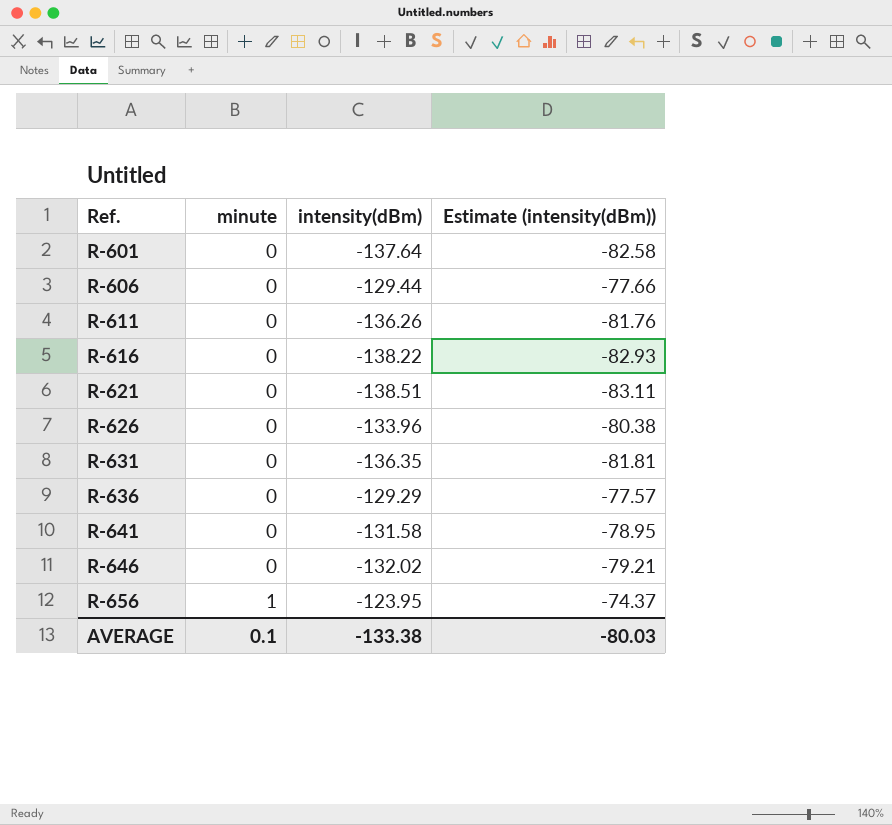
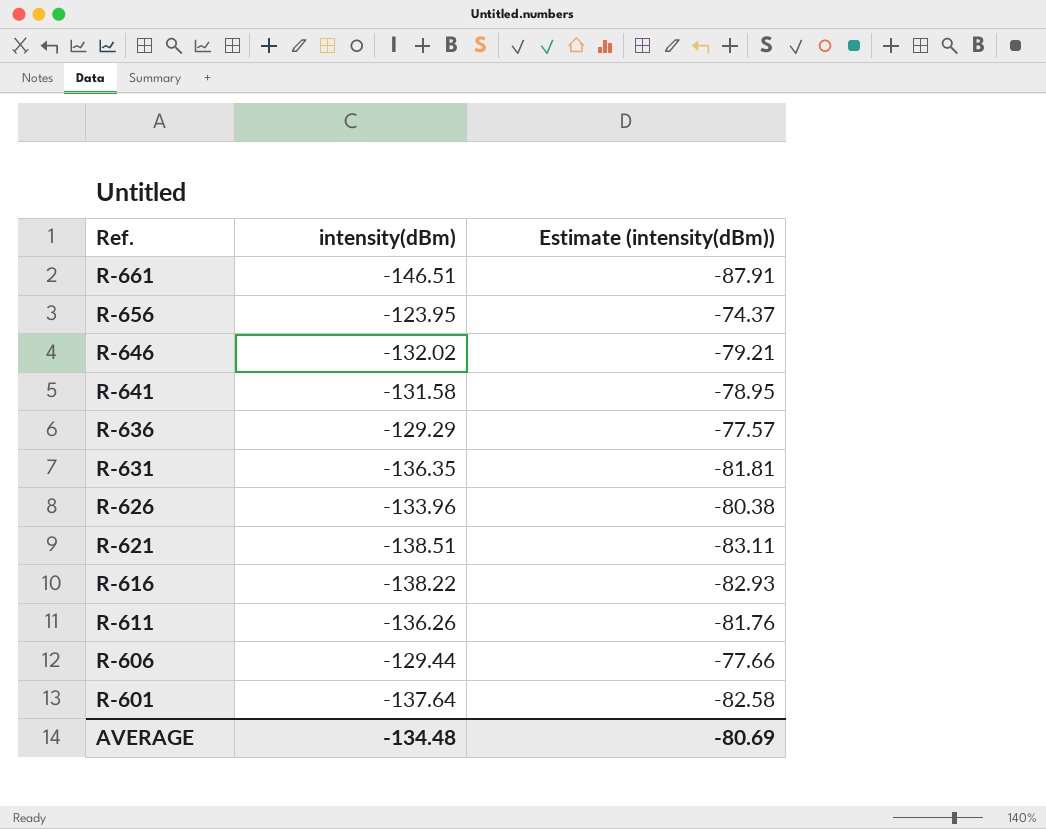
row order: Ref. ascending -> Ref. descending
column minute | position: 2 -> none
row R-661: none -> -146.51 | -87.91
AVERAGE | intensity(dBm): -133.38 -> -134.48
AVERAGE | Estimate (intensity(dBm)): -80.03 -> -80.69

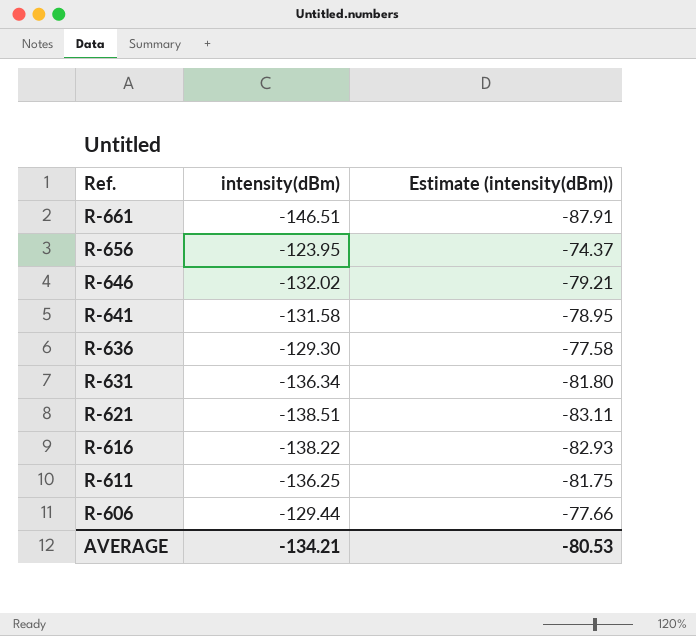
row R-626: -133.96 | -80.38 -> none
row R-601: -137.64 | -82.58 -> none
R-636 | intensity(dBm): -129.29 -> -129.30
R-636 | Estimate (intensity(dBm)): -77.57 -> -77.58
R-631 | intensity(dBm): -136.35 -> -136.34
R-631 | Estimate (intensity(dBm)): -81.81 -> -81.80
R-611 | intensity(dBm): -136.26 -> -136.25
R-611 | Estimate (intensity(dBm)): -81.76 -> -81.75
AVERAGE | intensity(dBm): -134.48 -> -134.21
AVERAGE | Estimate (intensity(dBm)): -80.69 -> -80.53

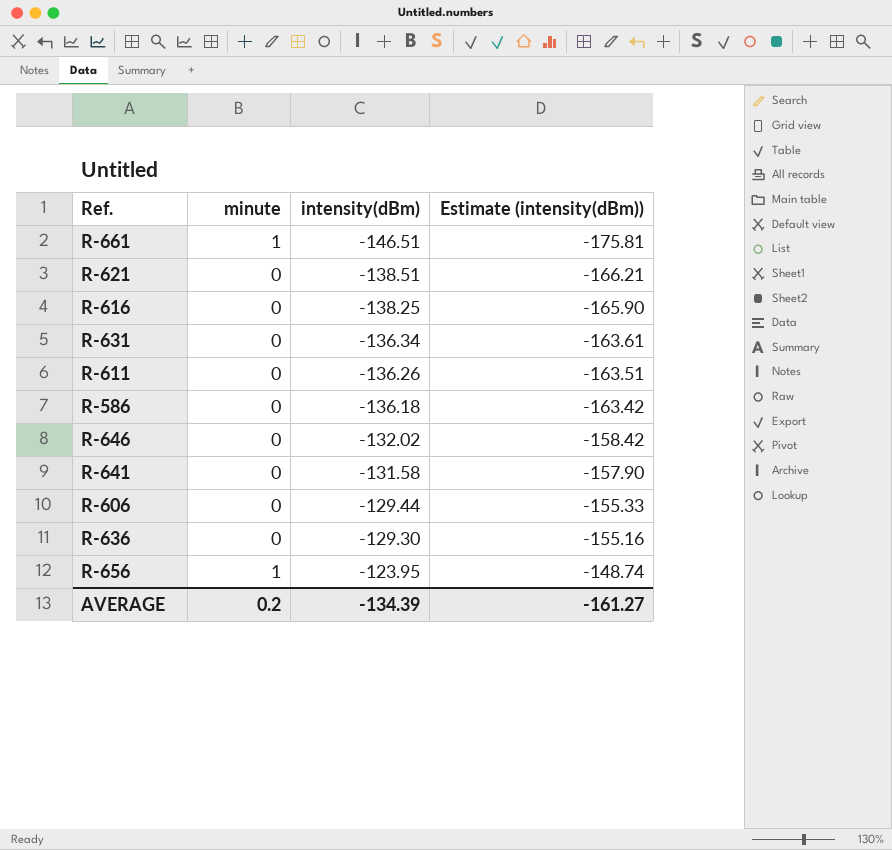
row order: Ref. descending -> intensity(dBm) ascending
column minute | position: none -> 2
column Estimate (intensity(dBm)) | formula: [intensity(dBm)] * 0.6 -> [intensity(dBm)] * 1.2
R-616 | intensity(dBm): -138.22 -> -138.25
R-611 | intensity(dBm): -136.25 -> -136.26
row R-586: none -> 0 | -136.18 | -163.42
AVERAGE | intensity(dBm): -134.21 -> -134.39
AVERAGE | Estimate (intensity(dBm)): -80.53 -> -161.27

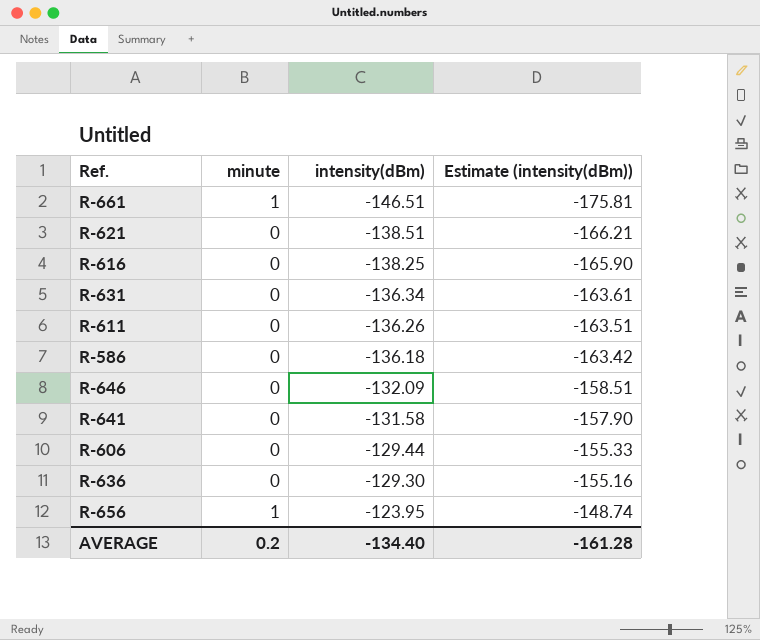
R-646 | intensity(dBm): -132.02 -> -132.09
R-646 | Estimate (intensity(dBm)): -158.42 -> -158.51
AVERAGE | intensity(dBm): -134.39 -> -134.40
AVERAGE | Estimate (intensity(dBm)): -161.27 -> -161.28

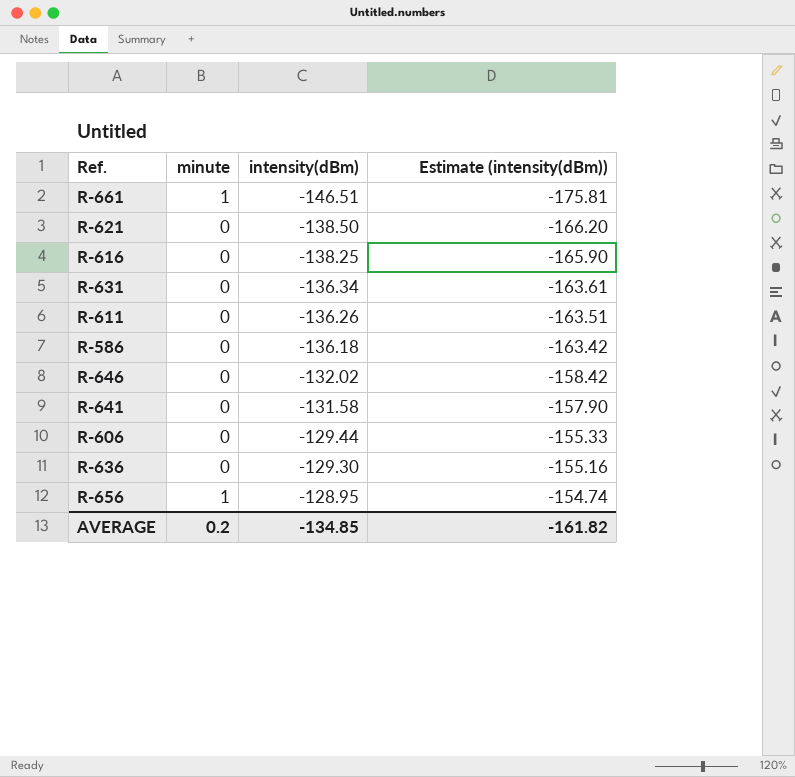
R-621 | intensity(dBm): -138.51 -> -138.50
R-621 | Estimate (intensity(dBm)): -166.21 -> -166.20
R-646 | intensity(dBm): -132.09 -> -132.02
R-646 | Estimate (intensity(dBm)): -158.51 -> -158.42
R-656 | intensity(dBm): -123.95 -> -128.95
R-656 | Estimate (intensity(dBm)): -148.74 -> -154.74
AVERAGE | intensity(dBm): -134.40 -> -134.85
AVERAGE | Estimate (intensity(dBm)): -161.28 -> -161.82

